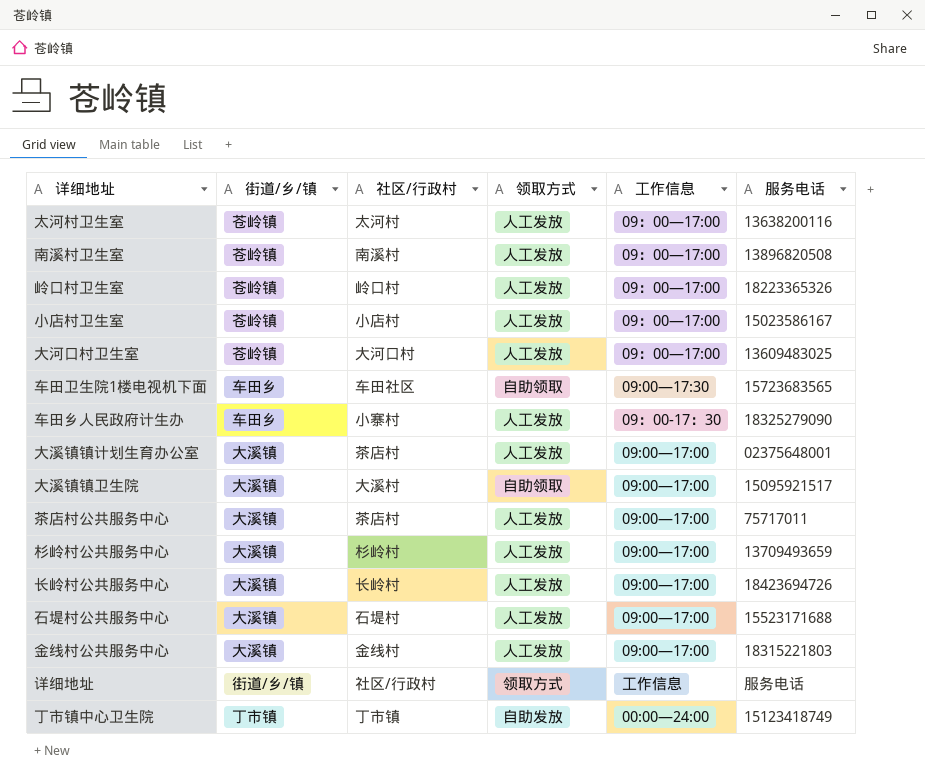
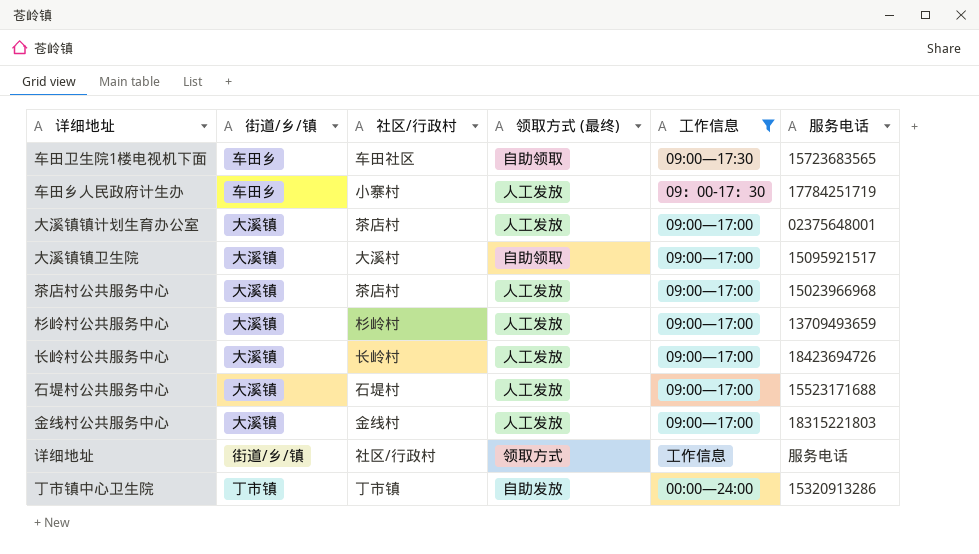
filter: none -> 工作信息 != 09：00—17:00
column name: 领取方式 -> 领取方式 (最终)
车田乡人民政府计生办 | 服务电话: 18325279090 -> 17784251719
茶店村公共服务中心 | 服务电话: 75717011 -> 15023966968
丁市镇中心卫生院 | 服务电话: 15123418749 -> 15320913286

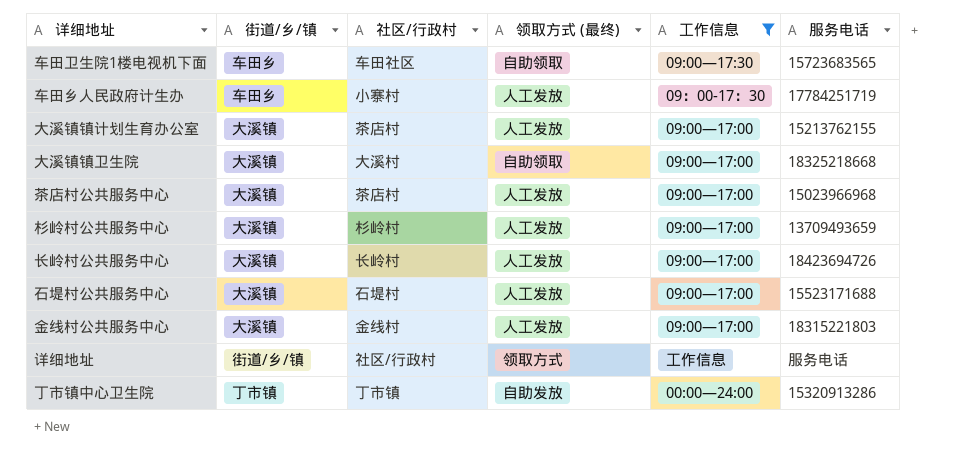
大溪镇镇计划生育办公室 | 服务电话: 02375648001 -> 15213762155
大溪镇镇卫生院 | 服务电话: 15095921517 -> 18325218668

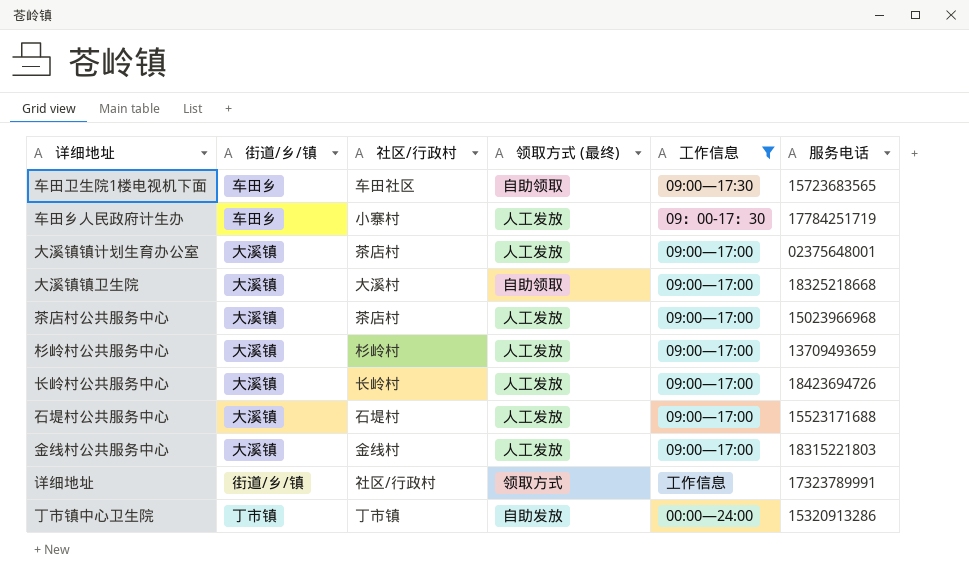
大溪镇镇计划生育办公室 | 服务电话: 15213762155 -> 02375648001
详细地址 | 服务电话: 服务电话 -> 17323789991

